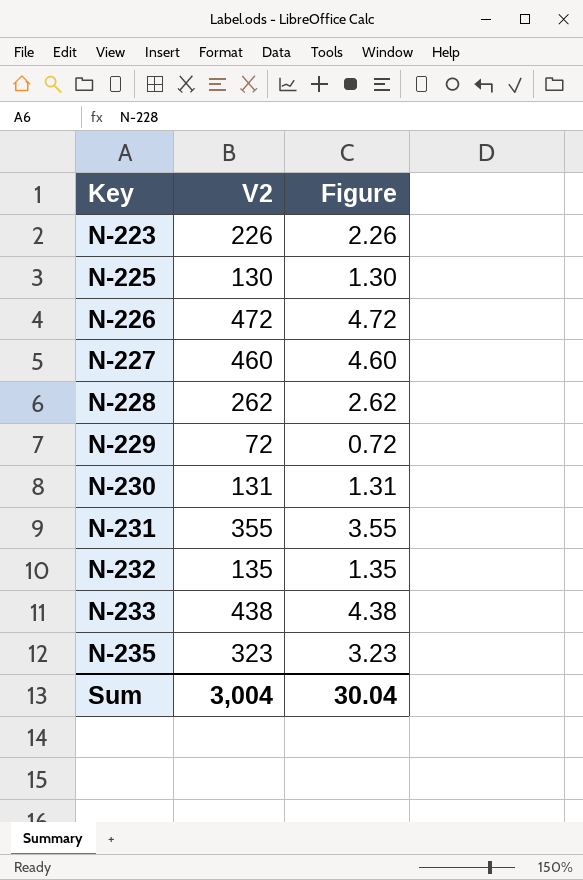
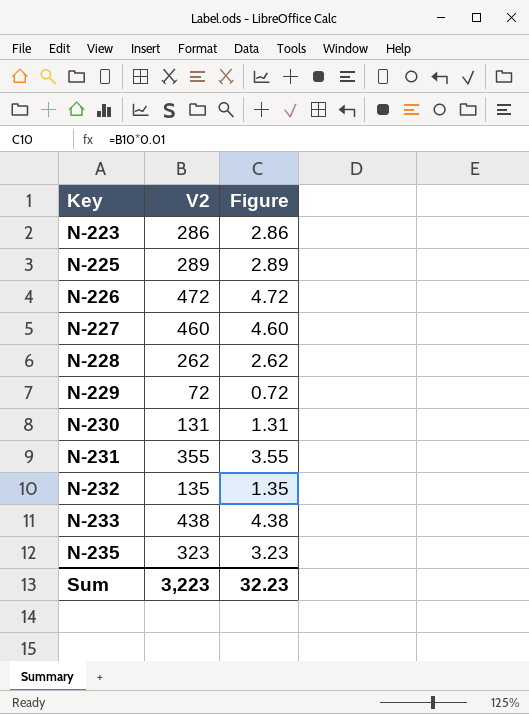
N-223 | V2: 226 -> 286
N-223 | Figure: 2.26 -> 2.86
N-225 | V2: 130 -> 289
N-225 | Figure: 1.30 -> 2.89
Sum | V2: 3,004 -> 3,223
Sum | Figure: 30.04 -> 32.23

